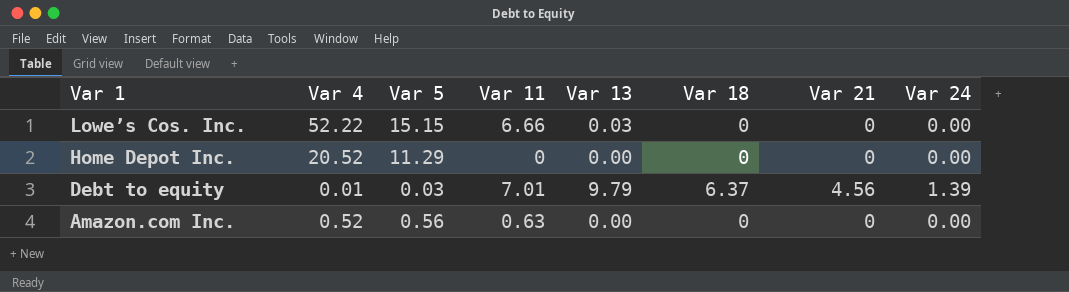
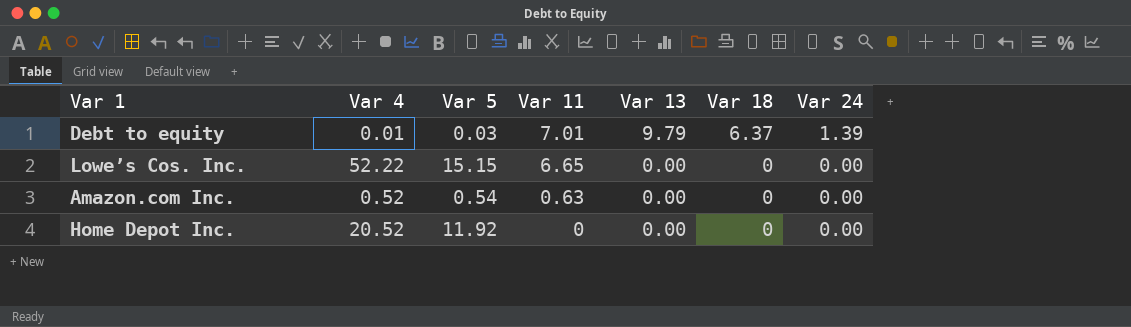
row order: Var 1 descending -> Var 11 descending
column Var 21 | position: 7 -> none
Lowe’s Cos. Inc. | Var 11: 6.66 -> 6.65
Lowe’s Cos. Inc. | Var 13: 0.03 -> 0.00
Amazon.com Inc. | Var 5: 0.56 -> 0.54
Home Depot Inc. | Var 5: 11.29 -> 11.92

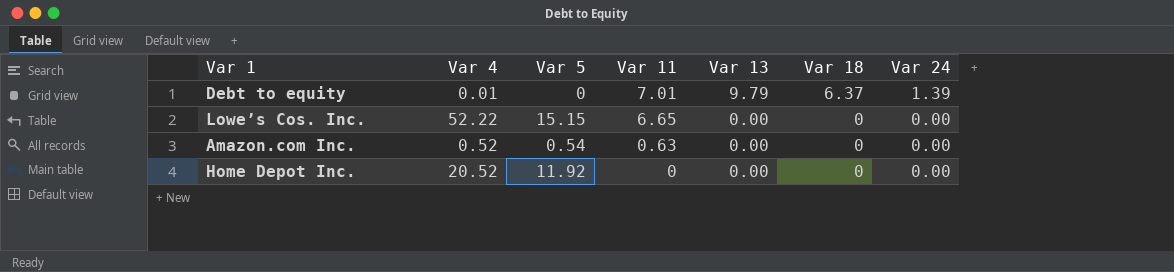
Debt to equity | Var 5: 0.03 -> 0

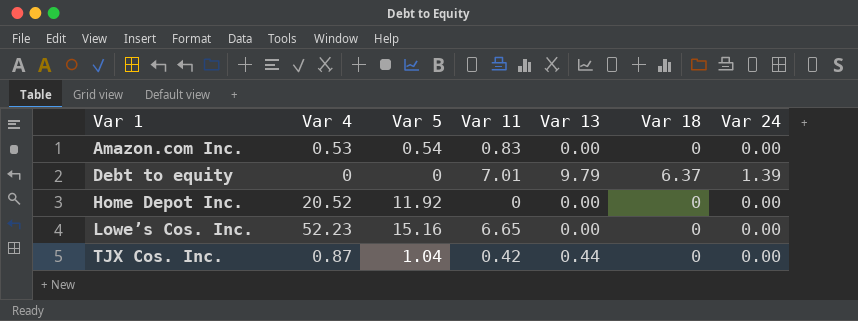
row order: Var 11 descending -> Var 1 ascending
Amazon.com Inc. | Var 4: 0.52 -> 0.53
Amazon.com Inc. | Var 11: 0.63 -> 0.83
Debt to equity | Var 4: 0.01 -> 0
Lowe’s Cos. Inc. | Var 4: 52.22 -> 52.23
Lowe’s Cos. Inc. | Var 5: 15.15 -> 15.16
row TJX Cos. Inc.: none -> 0.87 | 1.04 | 0.42 | 0.44 | 0 | 0.00

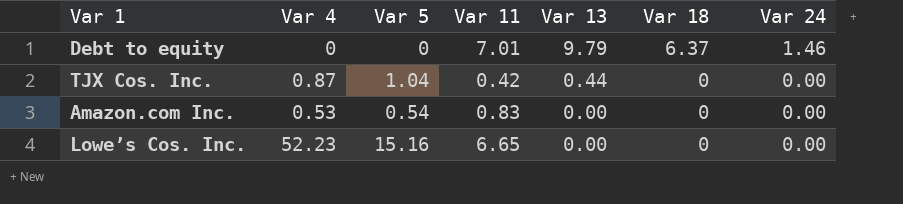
row order: Var 1 ascending -> Var 13 descending
row Home Depot Inc.: 20.52 | 11.92 | 0 | 0.00 | 0 | 0.00 -> none
Debt to equity | Var 24: 1.39 -> 1.46

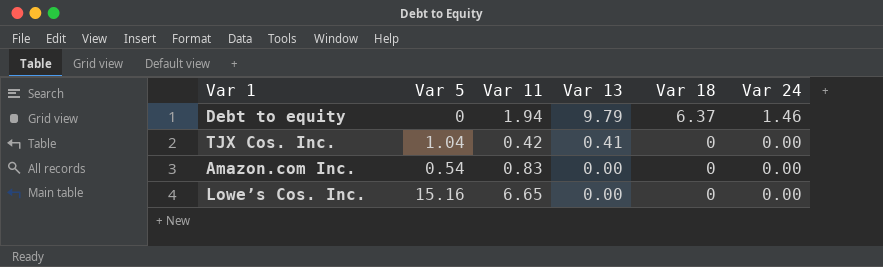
column Var 4 | position: 2 -> none
Debt to equity | Var 11: 7.01 -> 1.94
TJX Cos. Inc. | Var 13: 0.44 -> 0.41

